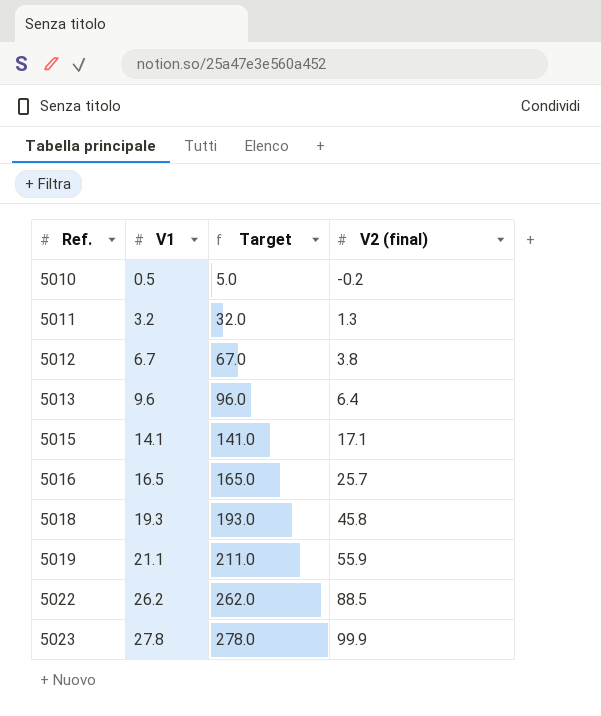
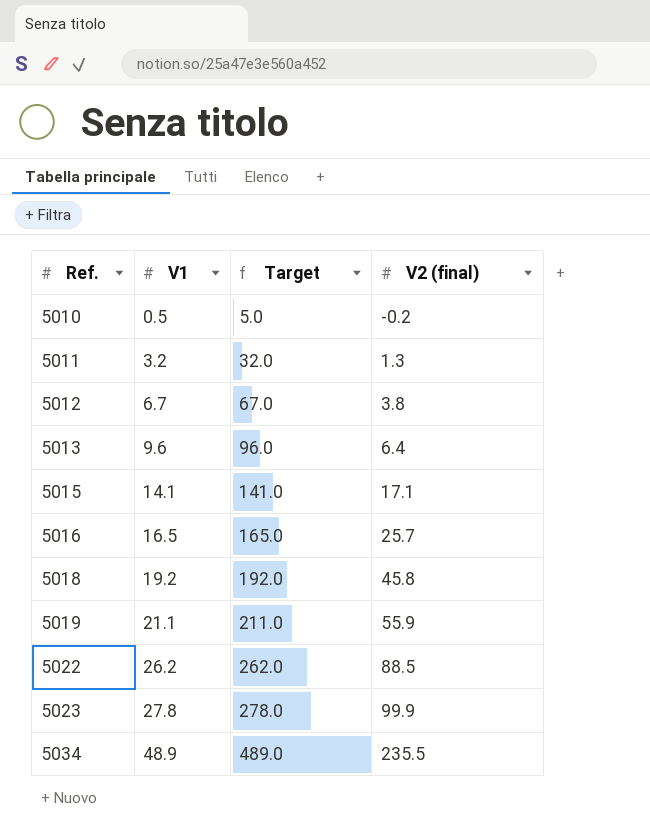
5018 | V1: 19.3 -> 19.2
5018 | Target: 193.0 -> 192.0
row 5034: none -> 48.9 | 489.0 | 235.5

